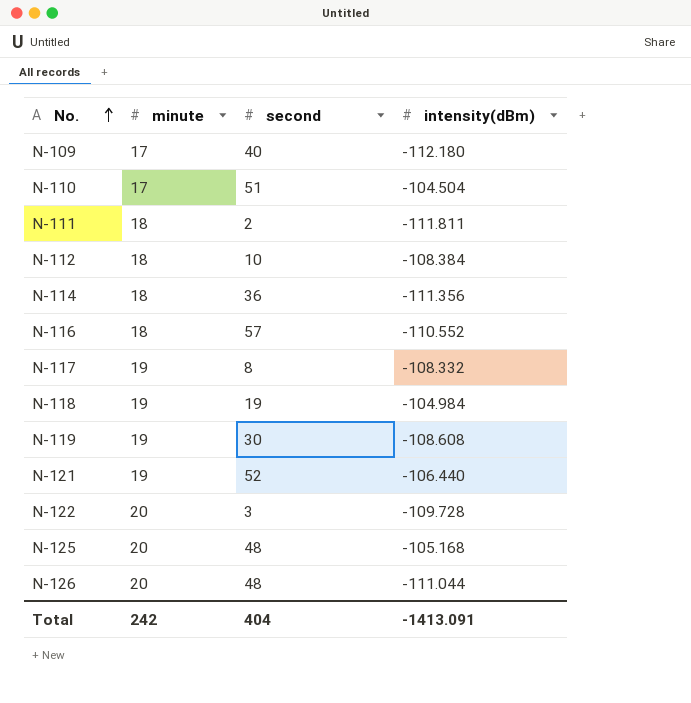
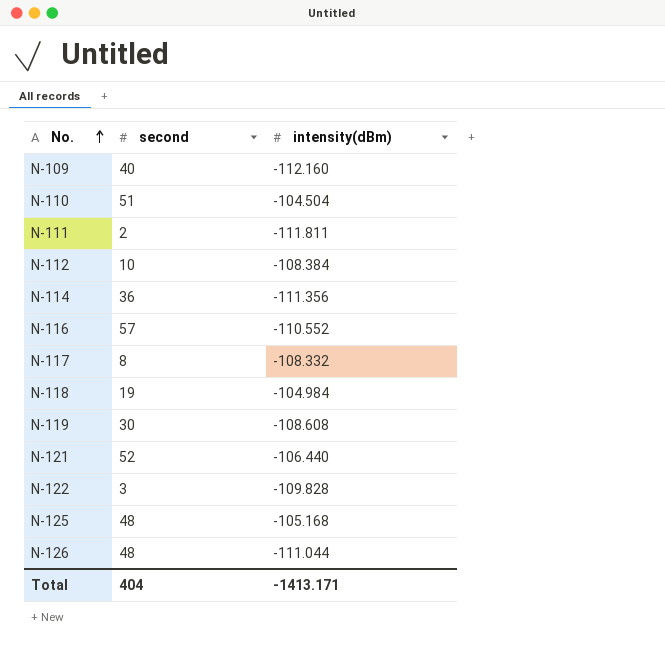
column minute | position: 2 -> none
N-109 | intensity(dBm): -112.180 -> -112.160
N-122 | intensity(dBm): -109.728 -> -109.828
Total | intensity(dBm): -1413.091 -> -1413.171

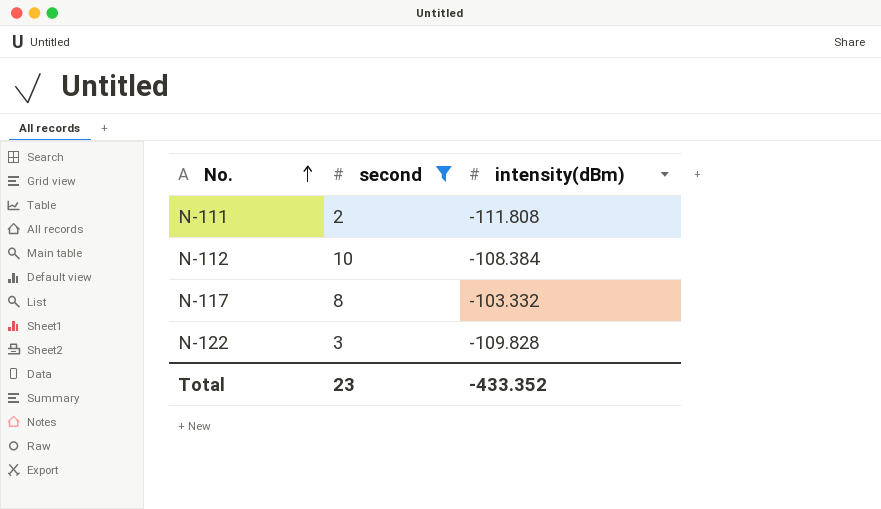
filter: none -> second <= 10
N-111 | intensity(dBm): -111.811 -> -111.808
N-117 | intensity(dBm): -108.332 -> -103.332
Total | second: 404 -> 23
Total | intensity(dBm): -1413.171 -> -433.352

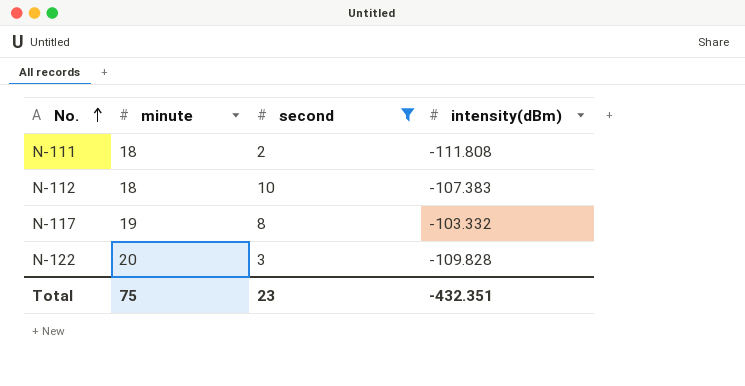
column minute | position: none -> 2
N-112 | intensity(dBm): -108.384 -> -107.383
Total | intensity(dBm): -433.352 -> -432.351

